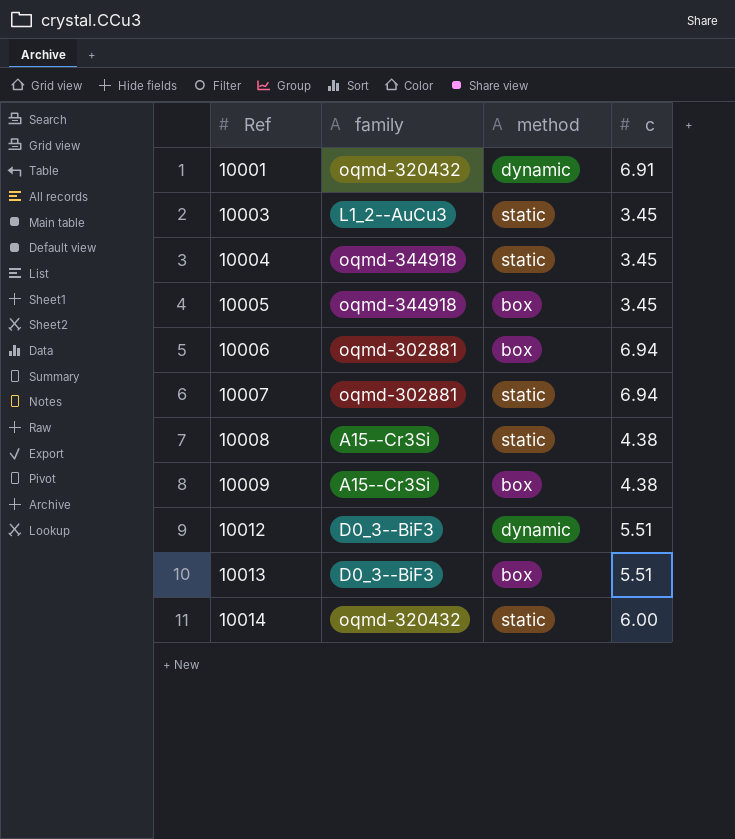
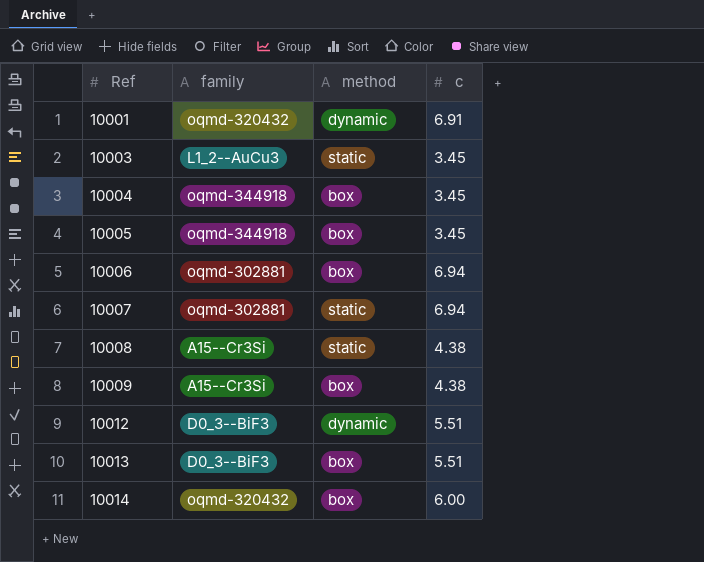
10004 | method: static -> box
10014 | method: static -> box

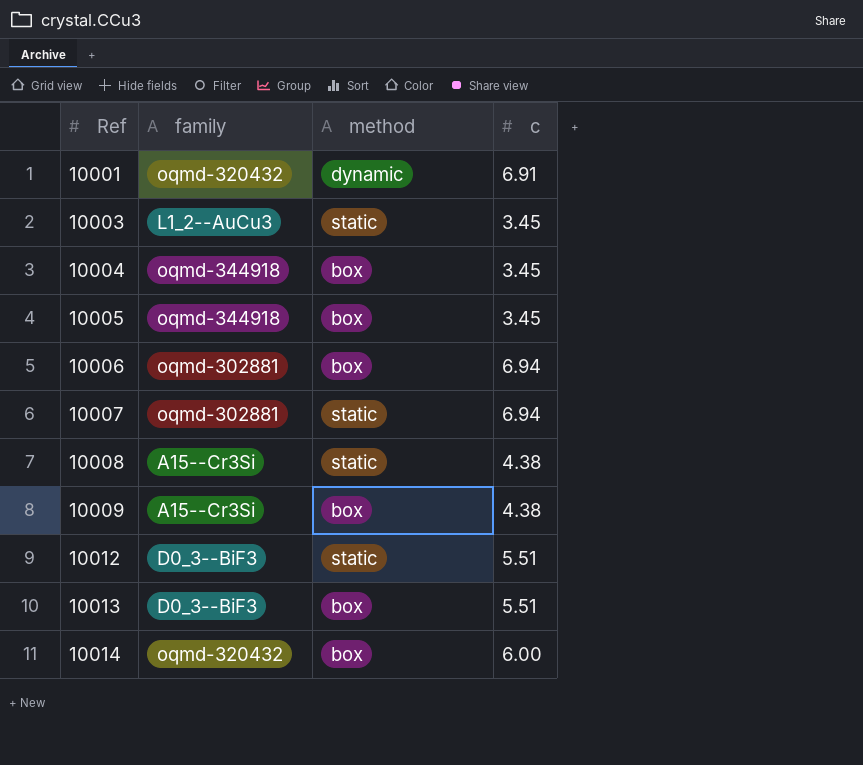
10012 | method: dynamic -> static

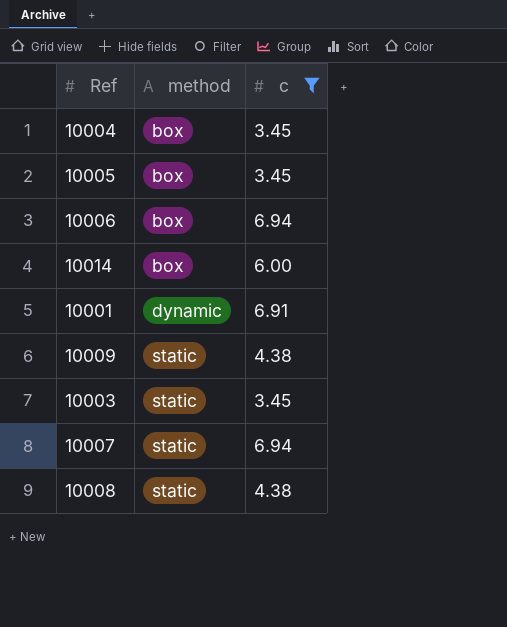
filter: none -> c != 5.51
row order: Ref ascending -> method ascending
column family | position: 2 -> none
10009 | method: box -> static

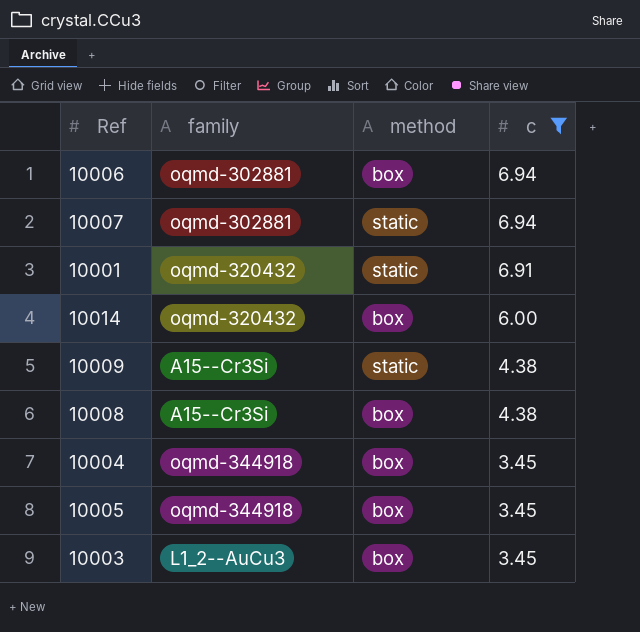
row order: method ascending -> c descending
column family | position: none -> 2
10001 | method: dynamic -> static
10008 | method: static -> box
10003 | method: static -> box

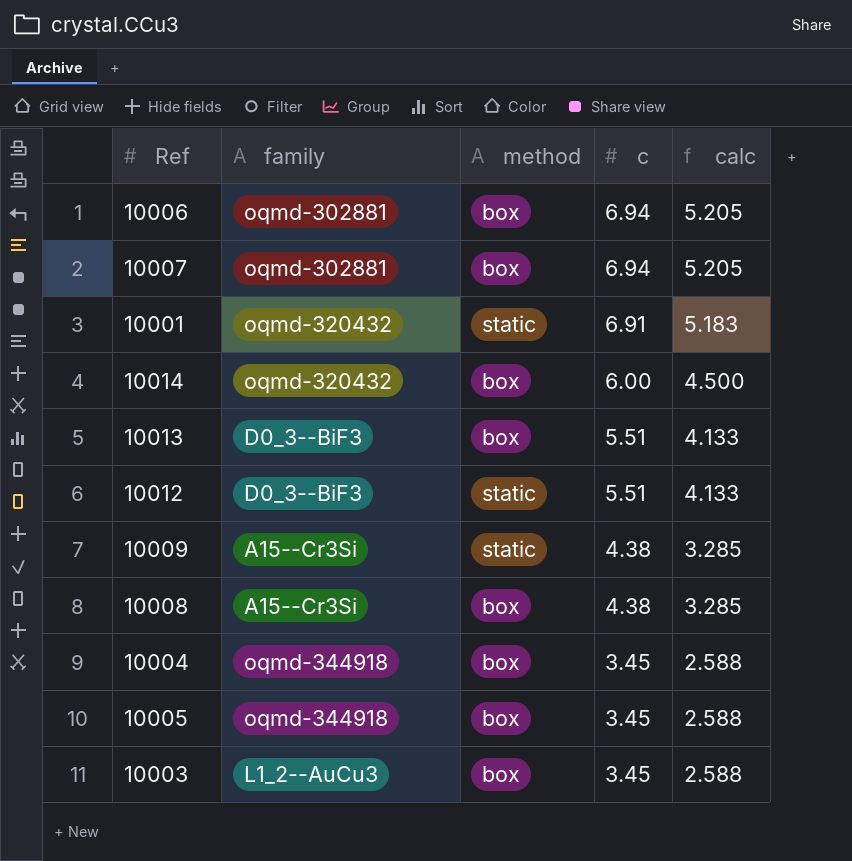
filter: c != 5.51 -> none
column calc | formula: none -> [c] * 0.75
10007 | method: static -> box

